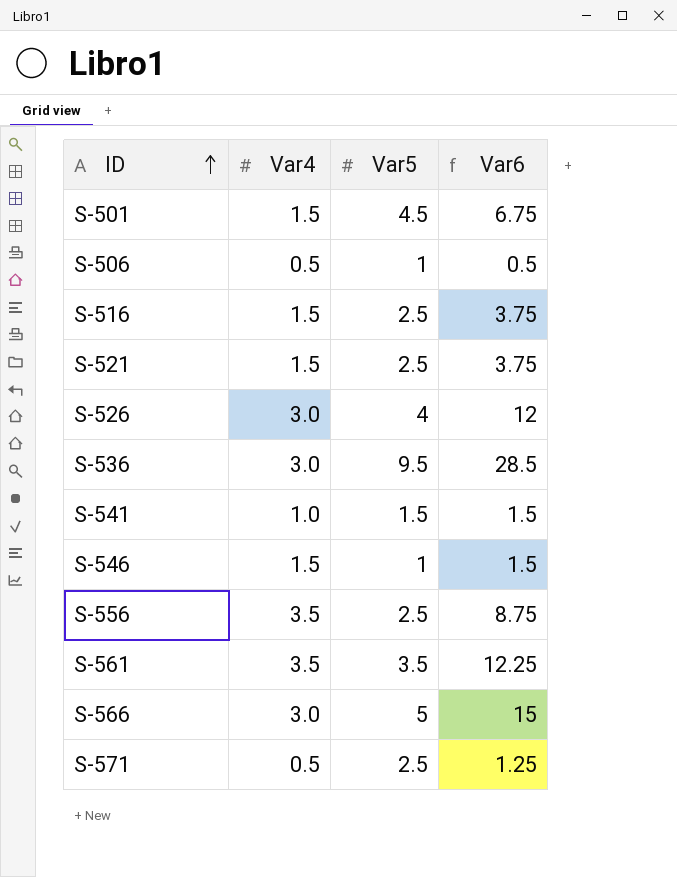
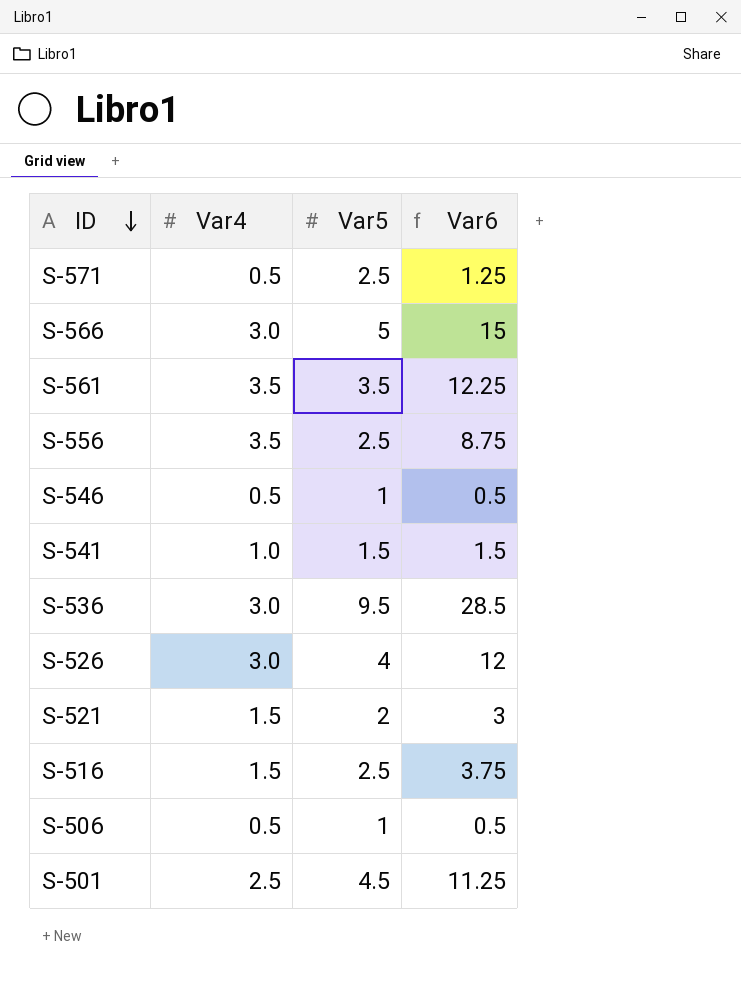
row order: ID ascending -> ID descending
S-546 | Var4: 1.5 -> 0.5
S-546 | Var6: 1.5 -> 0.5
S-521 | Var5: 2.5 -> 2
S-521 | Var6: 3.75 -> 3
S-501 | Var4: 1.5 -> 2.5
S-501 | Var6: 6.75 -> 11.25

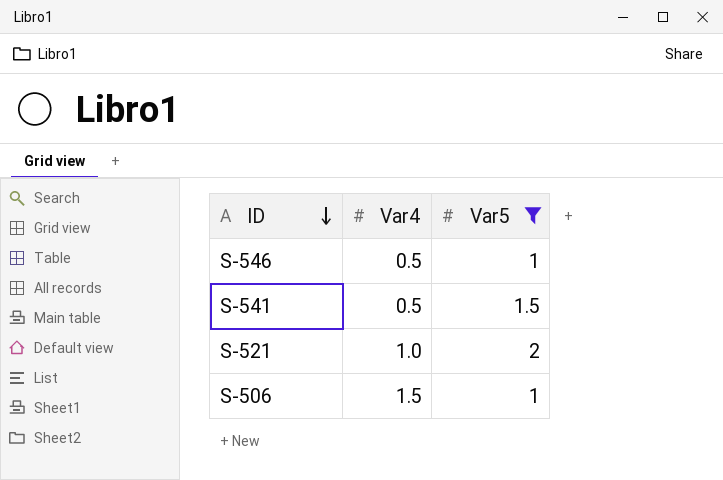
filter: none -> Var5 <= 2
column Var6 | formula: [Var4] * [Var5] -> none
S-541 | Var4: 1.0 -> 0.5
S-521 | Var4: 1.5 -> 1.0
S-506 | Var4: 0.5 -> 1.5

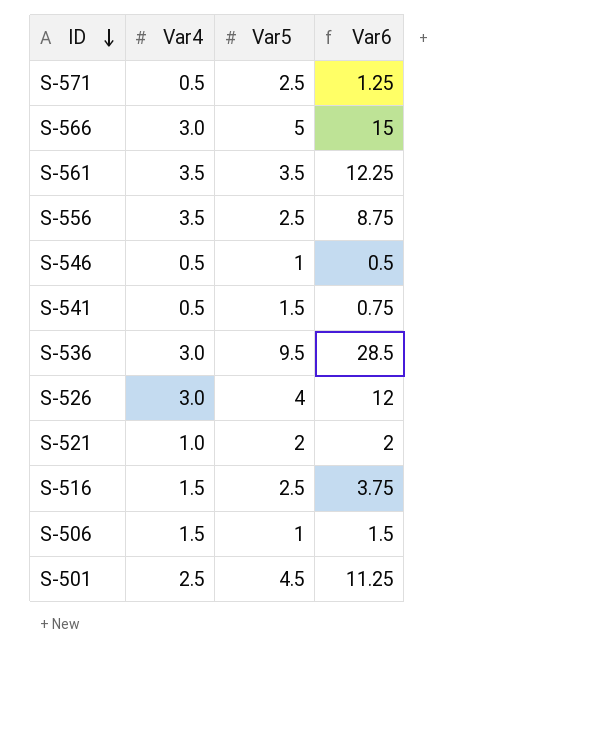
filter: Var5 <= 2 -> none
column Var6 | formula: none -> [Var4] * [Var5]

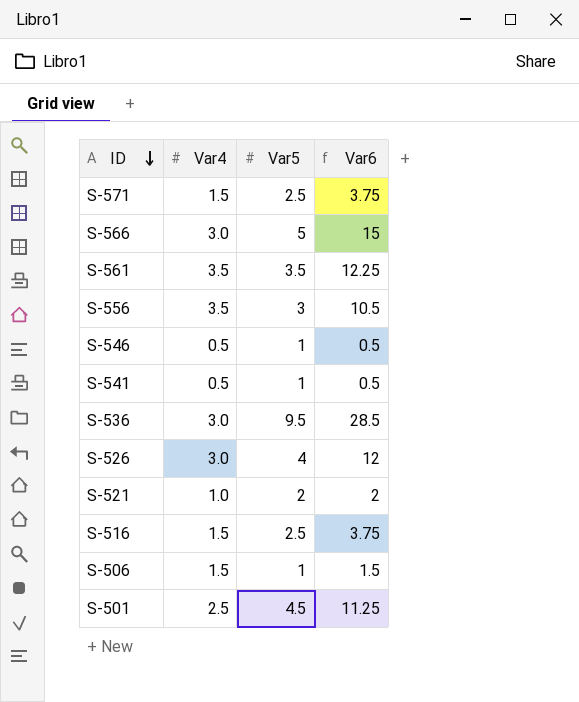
S-571 | Var4: 0.5 -> 1.5
S-571 | Var6: 1.25 -> 3.75
S-556 | Var5: 2.5 -> 3
S-556 | Var6: 8.75 -> 10.5
S-541 | Var5: 1.5 -> 1
S-541 | Var6: 0.75 -> 0.5

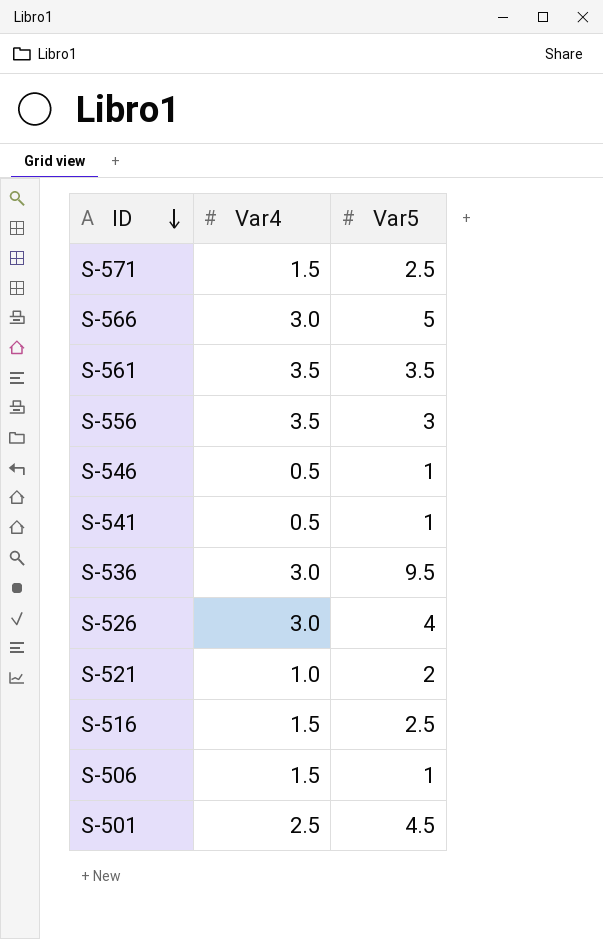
column Var6 | formula: [Var4] * [Var5] -> none

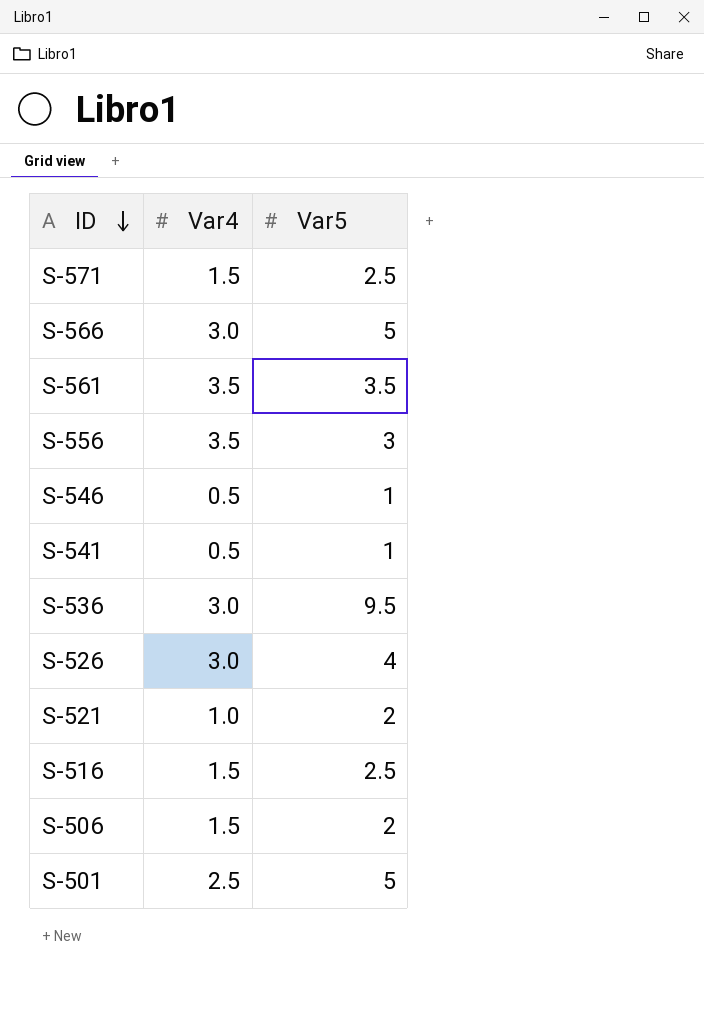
S-506 | Var5: 1 -> 2
S-501 | Var5: 4.5 -> 5

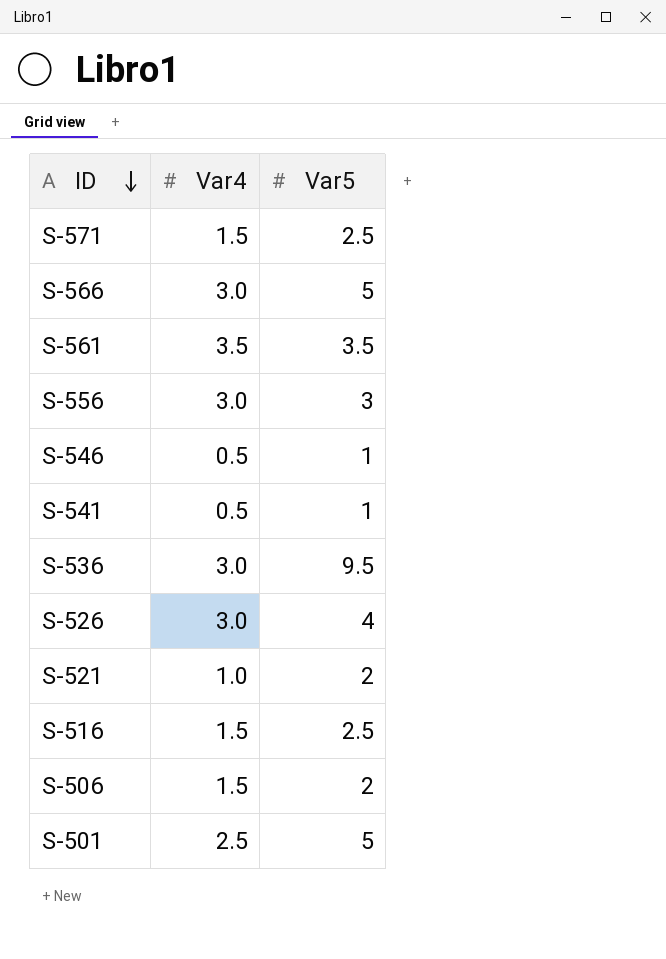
S-556 | Var4: 3.5 -> 3.0

